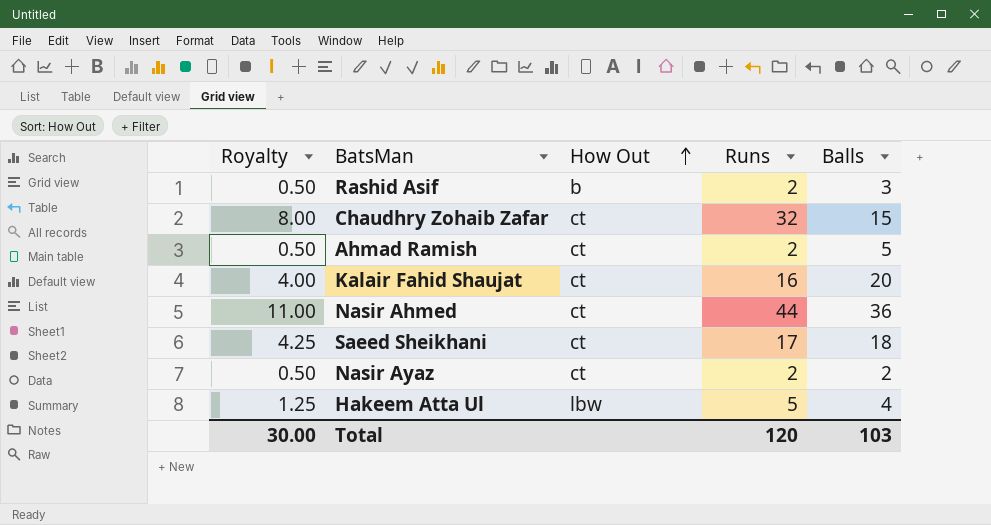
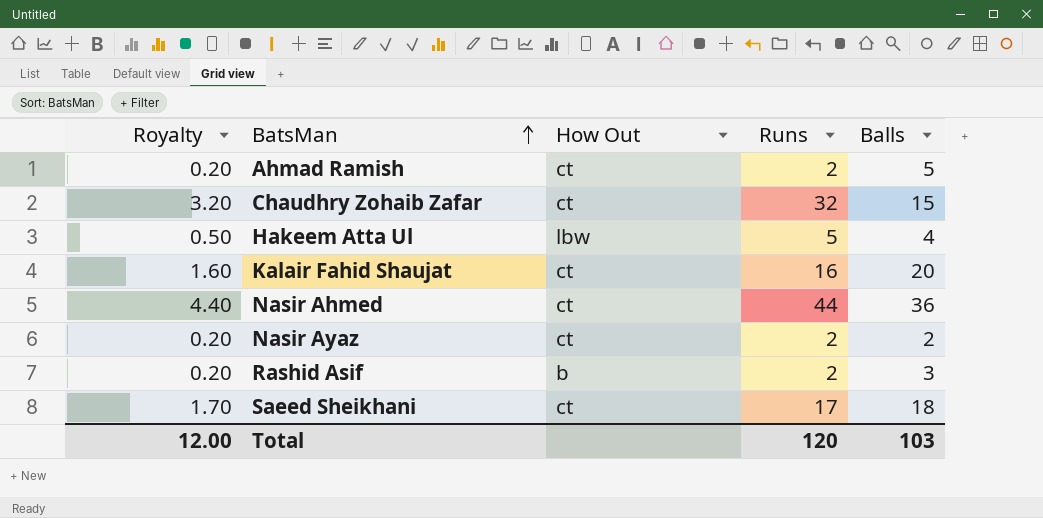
row order: How Out ascending -> BatsMan ascending
column Royalty | formula: [Runs] * 0.25 -> [Runs] * 0.1
Total | Royalty: 30.00 -> 12.00

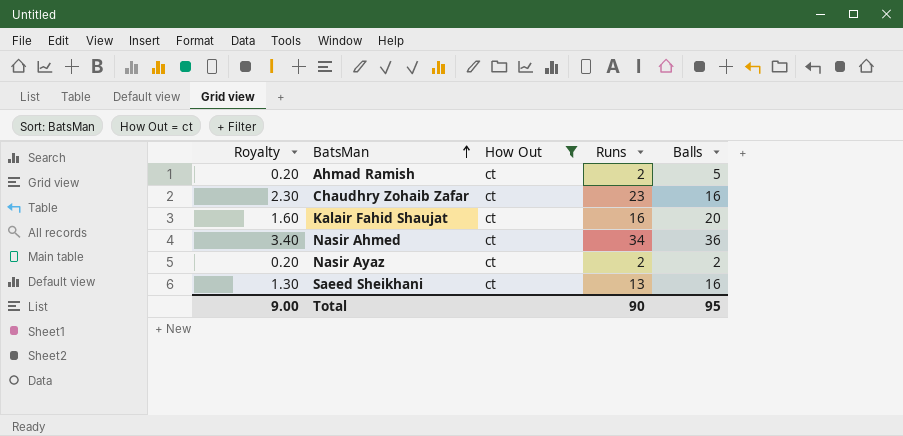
filter: none -> How Out = ct
Chaudhry Zohaib Zafar | Royalty: 3.20 -> 2.30
Chaudhry Zohaib Zafar | Runs: 32 -> 23
Chaudhry Zohaib Zafar | Balls: 15 -> 16
Nasir Ahmed | Royalty: 4.40 -> 3.40
Nasir Ahmed | Runs: 44 -> 34
Saeed Sheikhani | Royalty: 1.70 -> 1.30
Saeed Sheikhani | Runs: 17 -> 13
Saeed Sheikhani | Balls: 18 -> 16
Total | Royalty: 12.00 -> 9.00
Total | Runs: 120 -> 90
Total | Balls: 103 -> 95

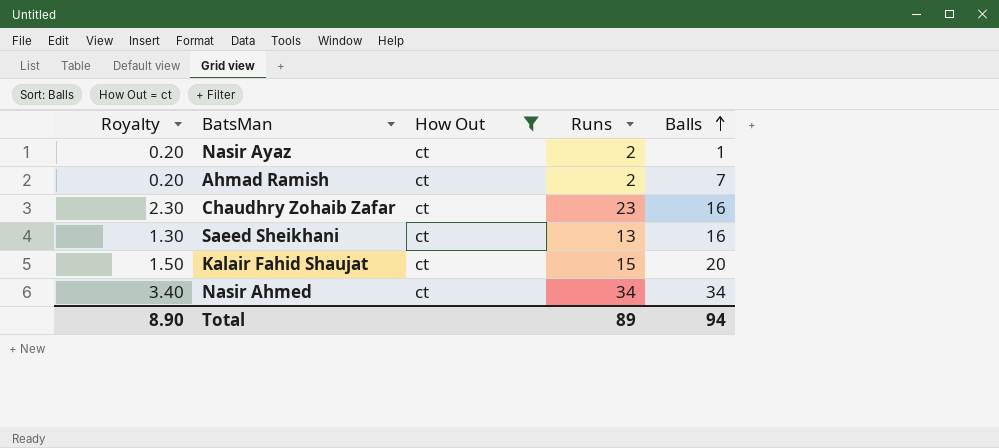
row order: BatsMan ascending -> Balls ascending
Nasir Ayaz | Balls: 2 -> 1
Ahmad Ramish | Balls: 5 -> 7
Kalair Fahid Shaujat | Royalty: 1.60 -> 1.50
Kalair Fahid Shaujat | Runs: 16 -> 15
Nasir Ahmed | Balls: 36 -> 34
Total | Royalty: 9.00 -> 8.90
Total | Runs: 90 -> 89
Total | Balls: 95 -> 94

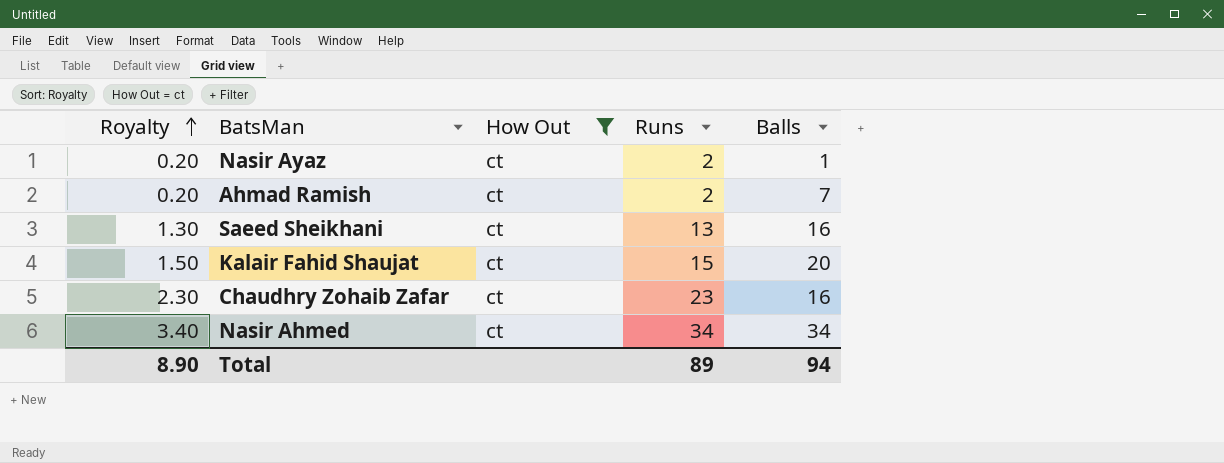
row order: Balls ascending -> Royalty ascending

